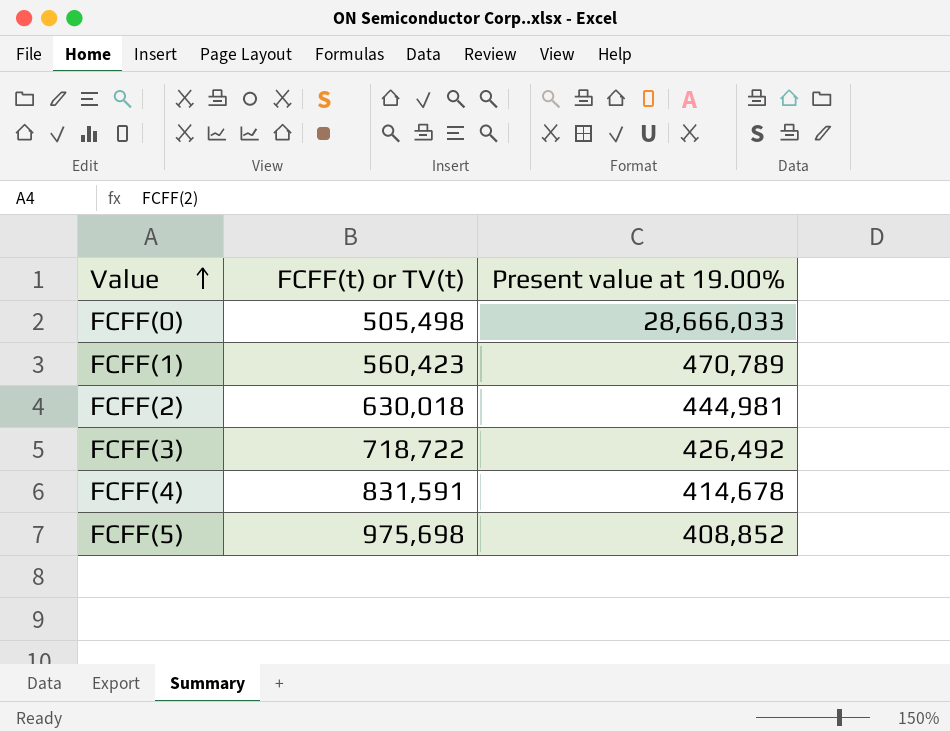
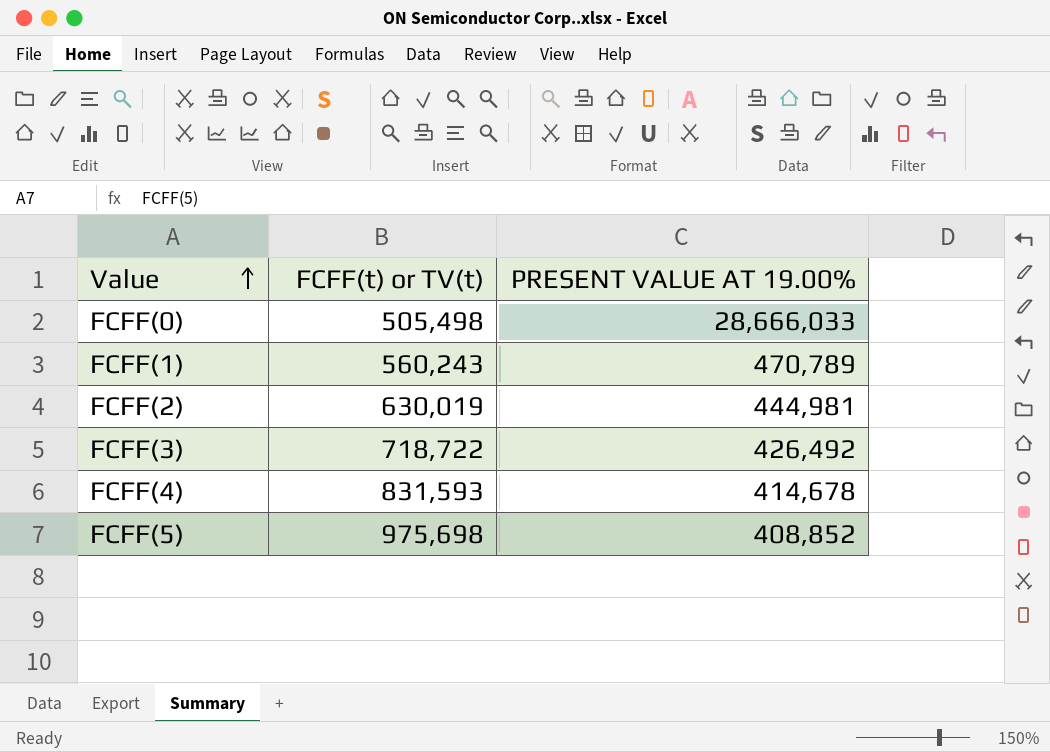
column name: Present value at 19.00% -> PRESENT VALUE AT 19.00%
FCFF(1) | FCFF(t) or TV(t): 560,423 -> 560,243
FCFF(2) | FCFF(t) or TV(t): 630,018 -> 630,019
FCFF(4) | FCFF(t) or TV(t): 831,591 -> 831,593

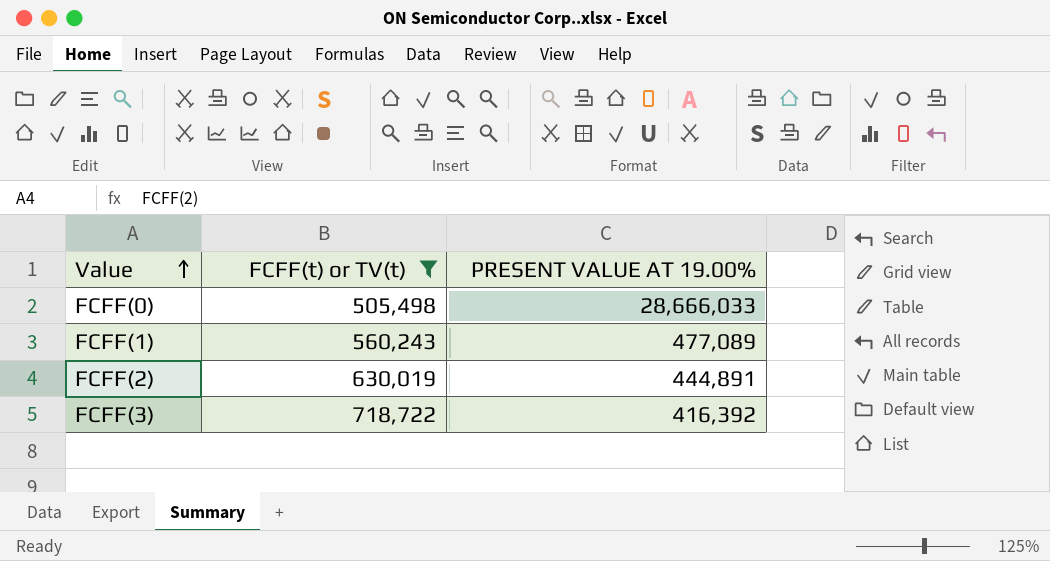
filter: none -> FCFF(t) or TV(t) <= 718,722
FCFF(1) | PRESENT VALUE AT 19.00%: 470,789 -> 477,089
FCFF(2) | PRESENT VALUE AT 19.00%: 444,981 -> 444,891
FCFF(3) | PRESENT VALUE AT 19.00%: 426,492 -> 416,392

